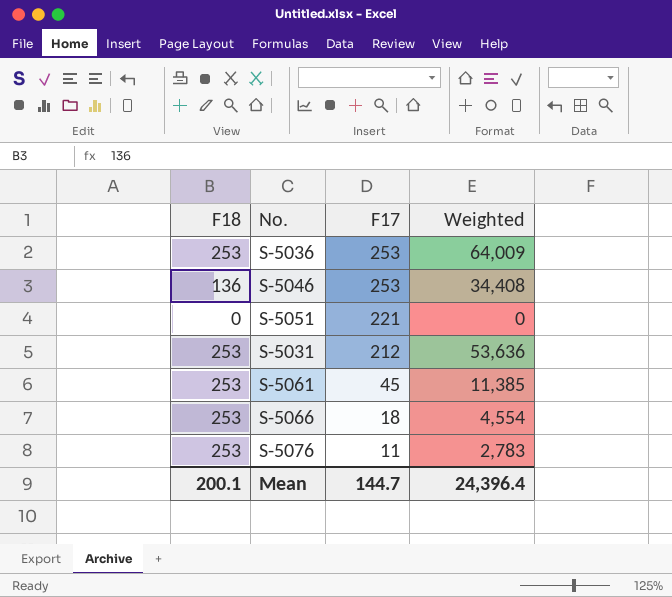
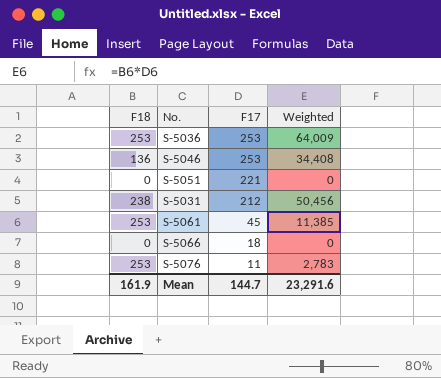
S-5031 | F18: 253 -> 238
S-5031 | Weighted: 53,636 -> 50,456
S-5066 | F18: 253 -> 0
S-5066 | Weighted: 4,554 -> 0
Mean | F18: 200.1 -> 161.9
Mean | Weighted: 24,396.4 -> 23,291.6

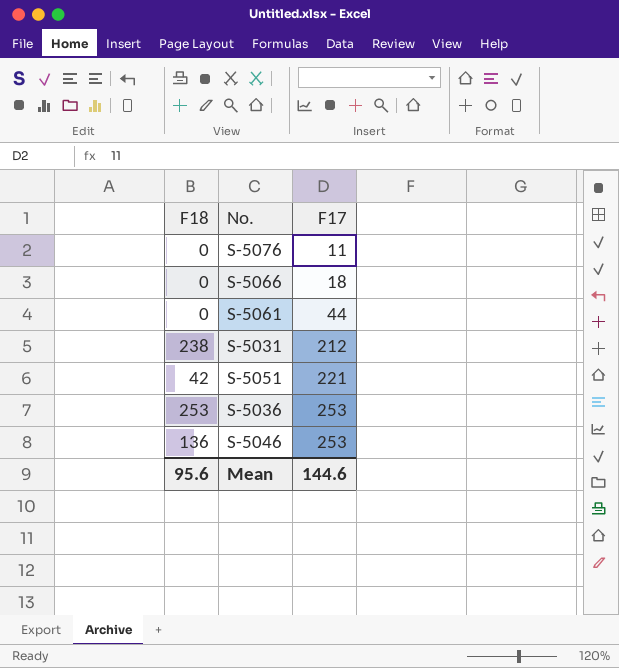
row order: F17 descending -> F17 ascending
column Weighted | formula: [F18] * [F17] -> none
S-5076 | F18: 253 -> 0
S-5061 | F18: 253 -> 0
S-5061 | F17: 45 -> 44
S-5051 | F18: 0 -> 42
Mean | F18: 161.9 -> 95.6
Mean | F17: 144.7 -> 144.6

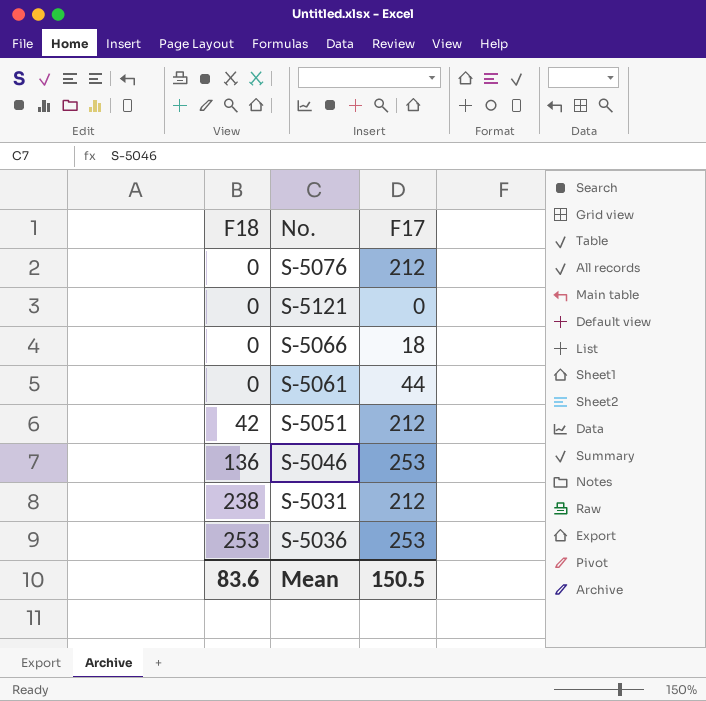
row order: F17 ascending -> F18 ascending
S-5076 | F17: 11 -> 212
row S-5121: none -> 0 | 0
S-5051 | F17: 221 -> 212
Mean | F18: 95.6 -> 83.6
Mean | F17: 144.6 -> 150.5

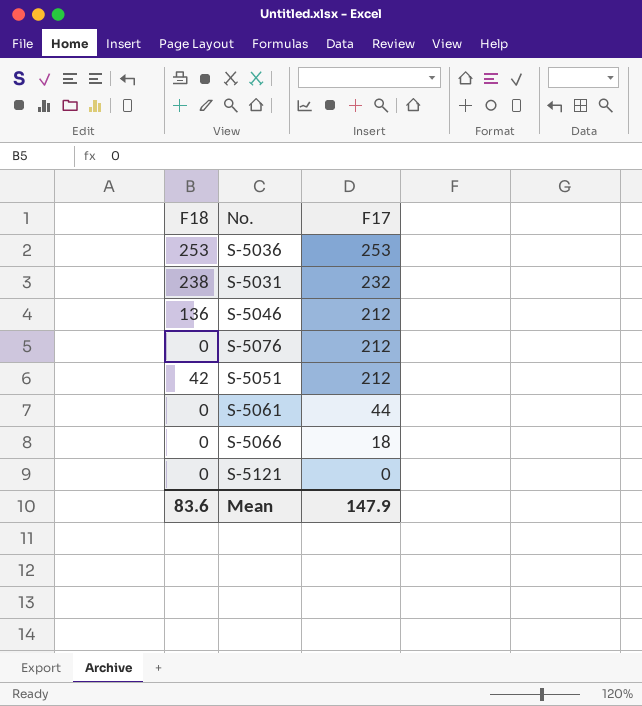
row order: F18 ascending -> F17 descending
S-5031 | F17: 212 -> 232
S-5046 | F17: 253 -> 212
Mean | F17: 150.5 -> 147.9

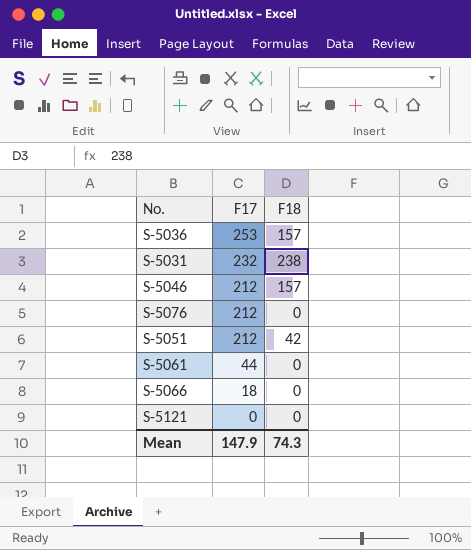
column F18 | position: 1 -> 3
S-5036 | F18: 253 -> 157
S-5046 | F18: 136 -> 157
Mean | F18: 83.6 -> 74.3

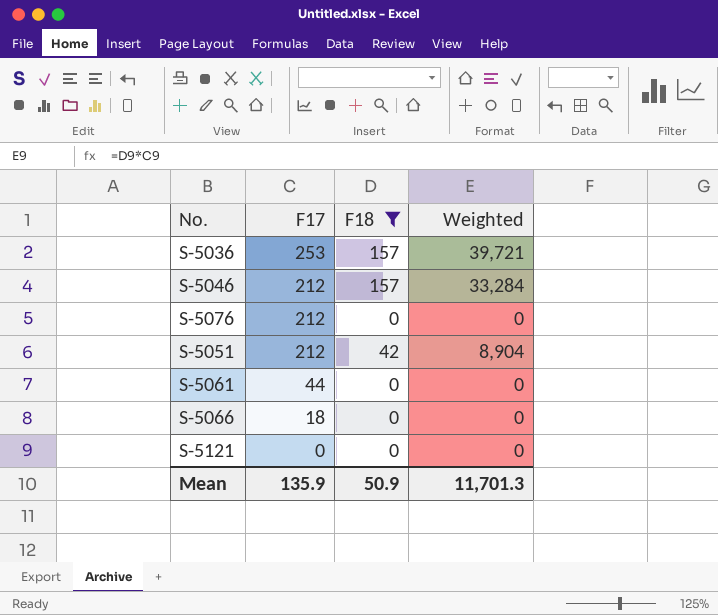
filter: none -> F18 != 238
column Weighted | formula: none -> [F17] * [F18]
Mean | F17: 147.9 -> 135.9
Mean | F18: 74.3 -> 50.9

